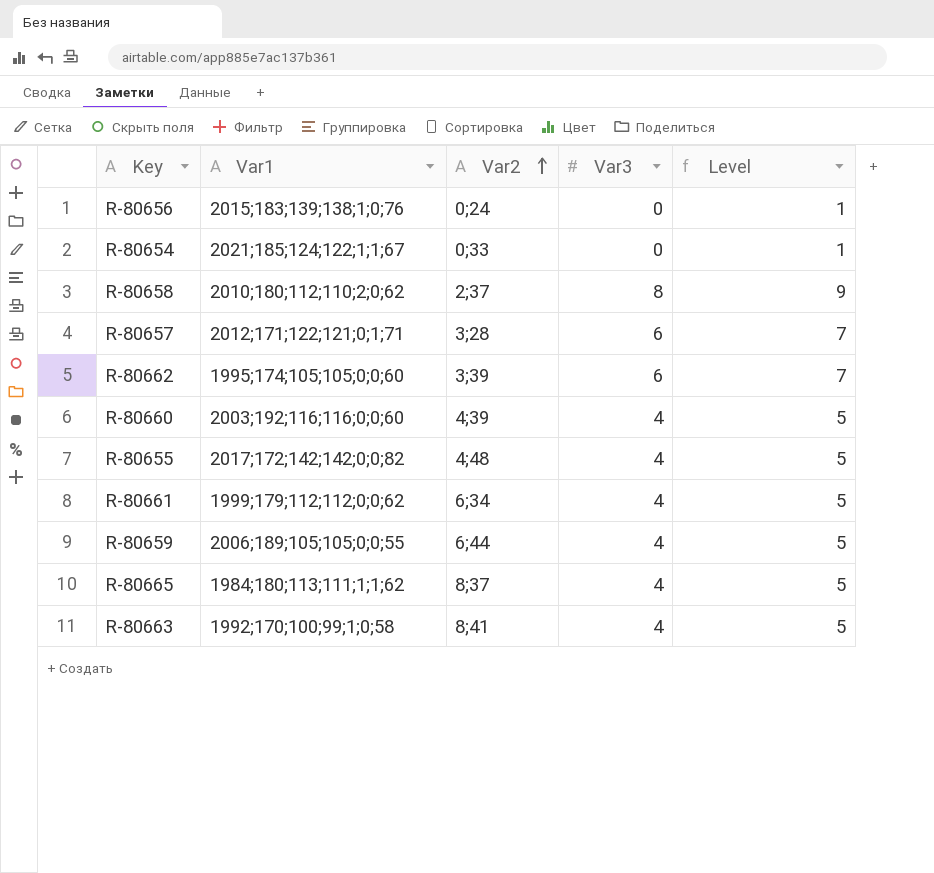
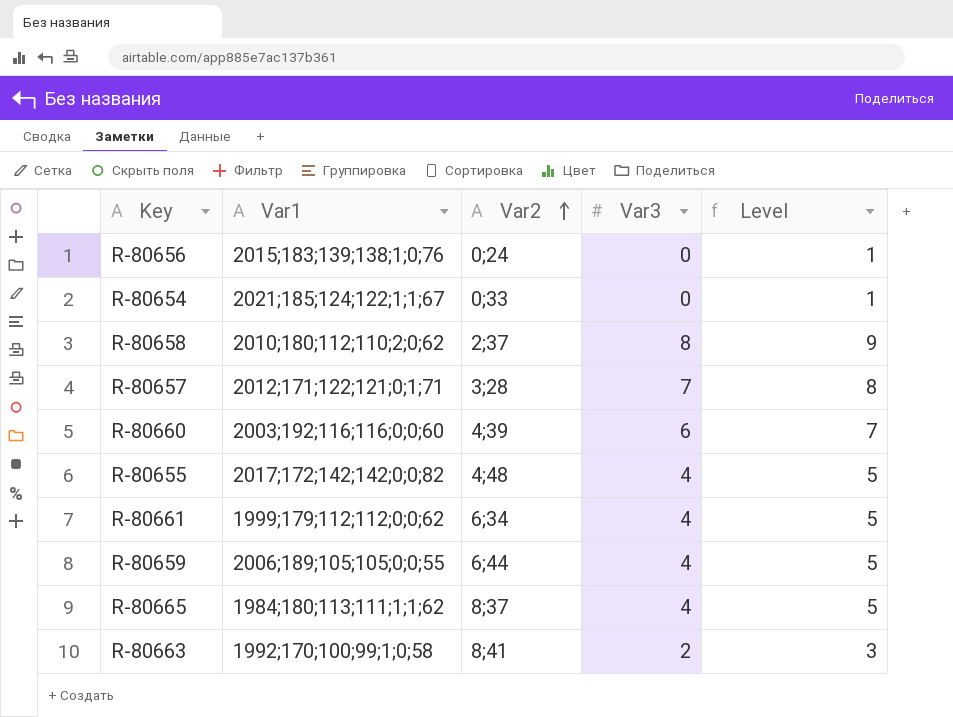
row R-80662: 1995;174;105;105;0;0;60 | 3;39 | 6 | 7 -> none
R-80657 | Var3: 6 -> 7
R-80657 | Level: 7 -> 8
R-80660 | Var3: 4 -> 6
R-80660 | Level: 5 -> 7
R-80663 | Var3: 4 -> 2
R-80663 | Level: 5 -> 3

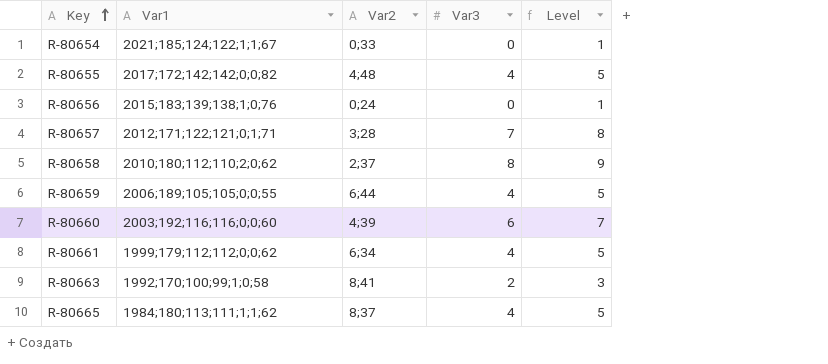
row order: Var2 ascending -> Key ascending

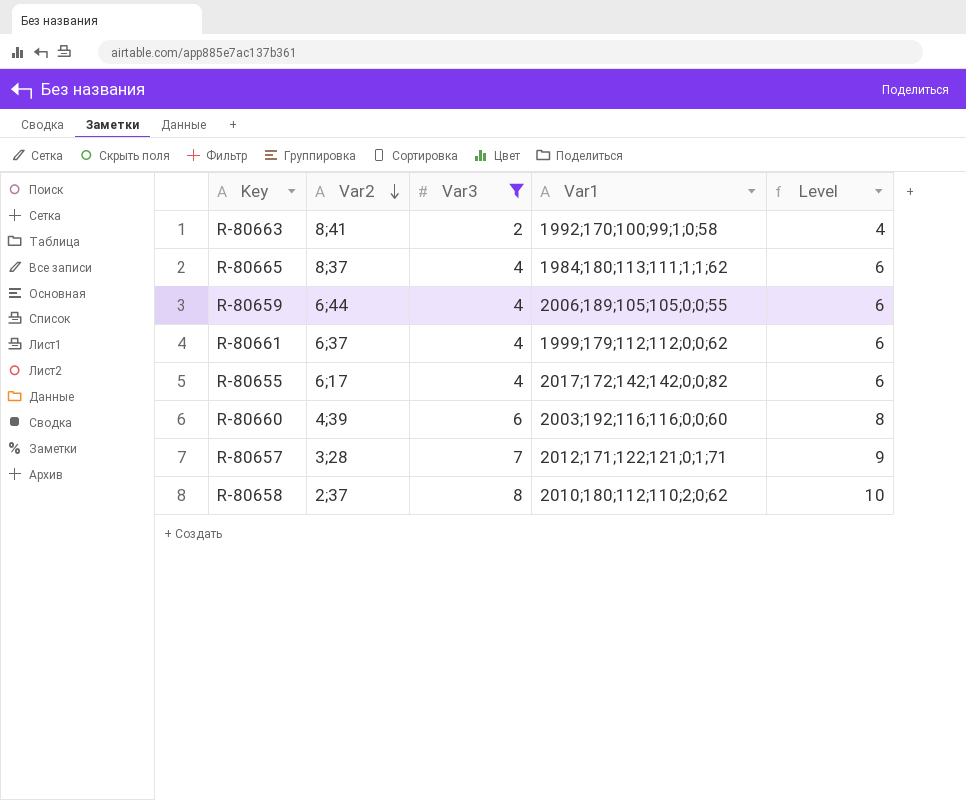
filter: none -> Var3 != 0
row order: Key ascending -> Var2 descending
column Var1 | position: 2 -> 4
column Level | formula: [Var3] + 1 -> [Var3] + 2
R-80661 | Var2: 6;34 -> 6;37
R-80655 | Var2: 4;48 -> 6;17

